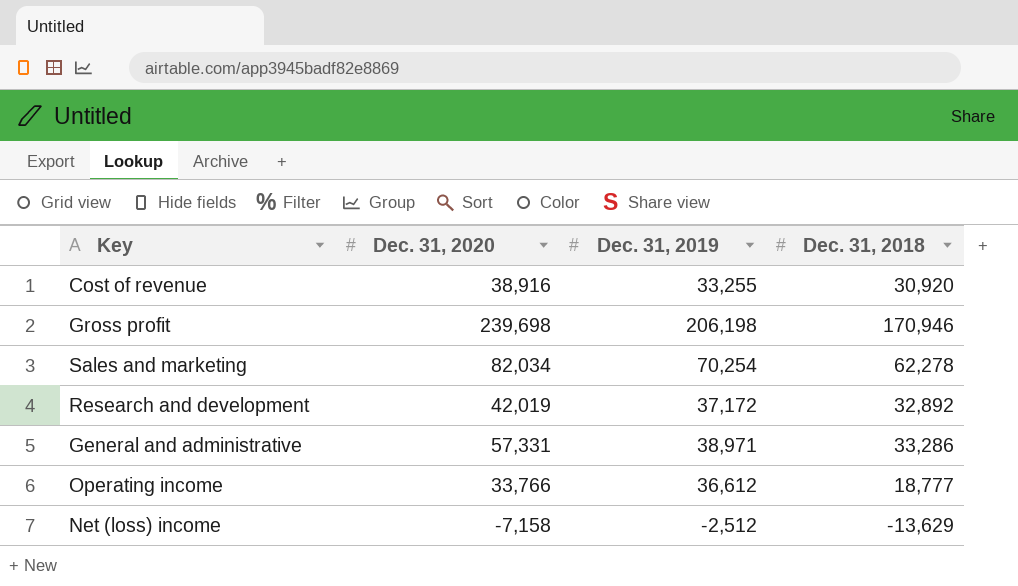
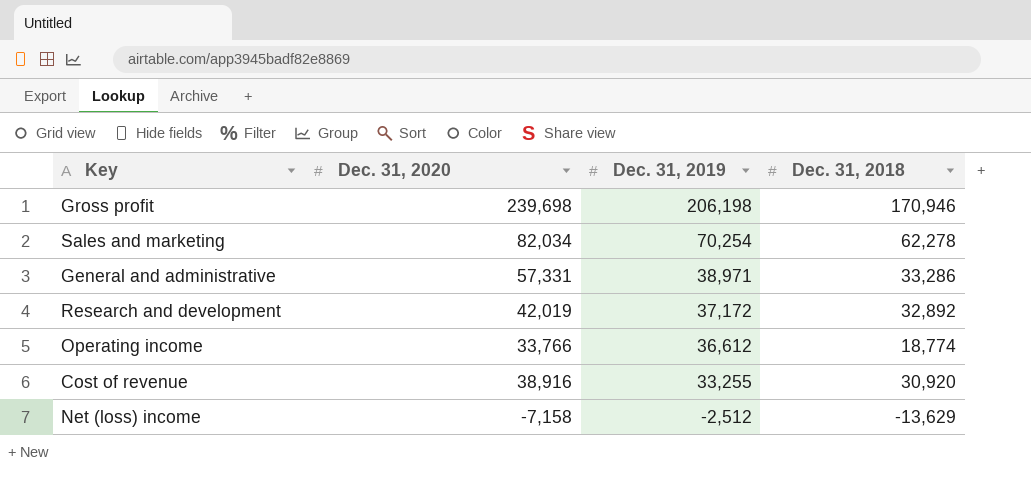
row order: none -> Dec. 31, 2019 descending
Operating income | Dec. 31, 2018: 18,777 -> 18,774

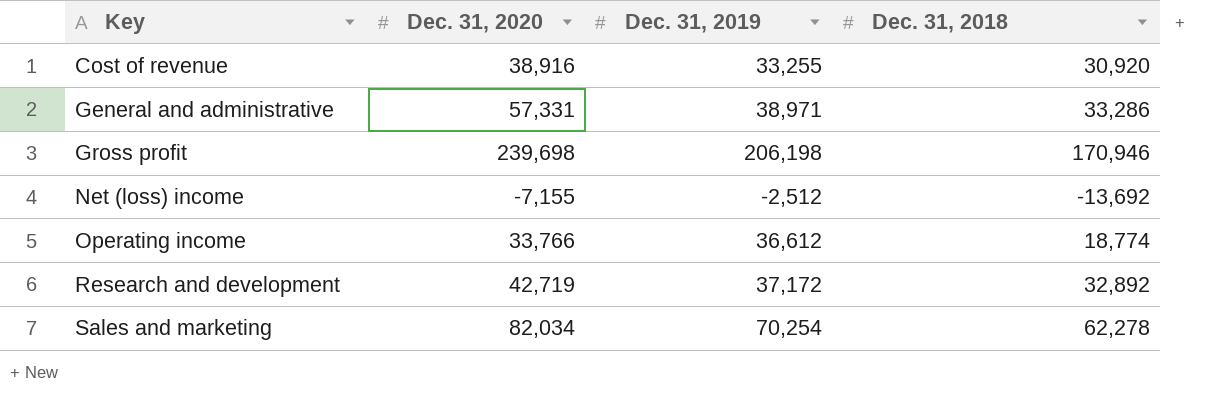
row order: Dec. 31, 2019 descending -> Key ascending
Net (loss) income | Dec. 31, 2020: -7,158 -> -7,155
Net (loss) income | Dec. 31, 2018: -13,629 -> -13,692
Research and development | Dec. 31, 2020: 42,019 -> 42,719

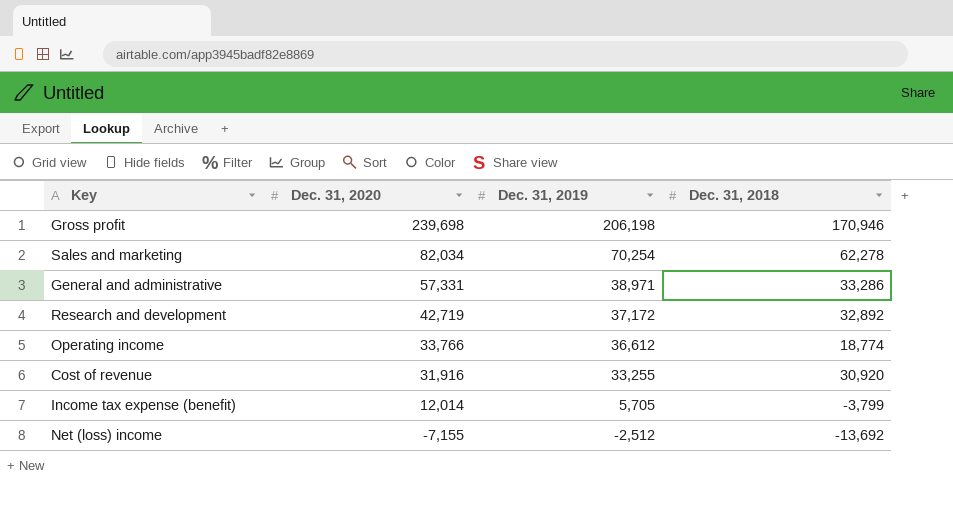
row order: Key ascending -> Dec. 31, 2020 descending
Cost of revenue | Dec. 31, 2020: 38,916 -> 31,916
row Income tax expense (benefit): none -> 12,014 | 5,705 | -3,799

